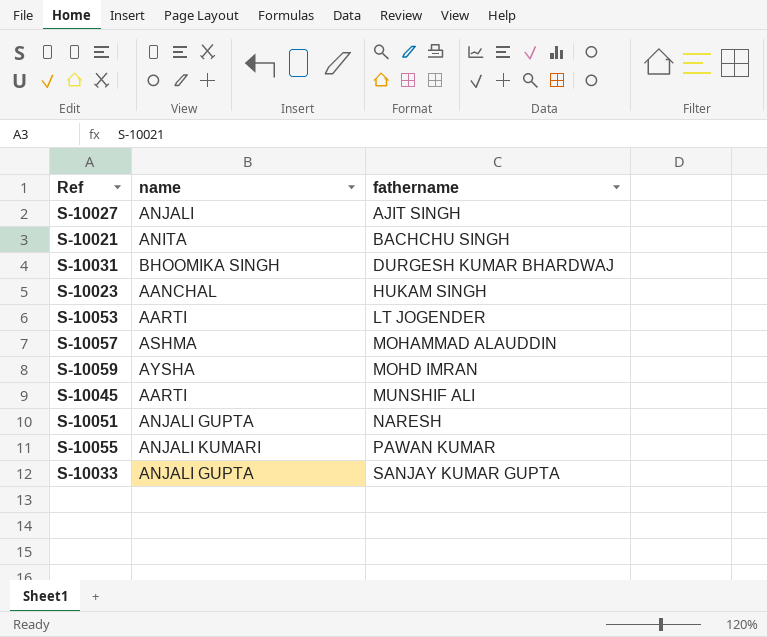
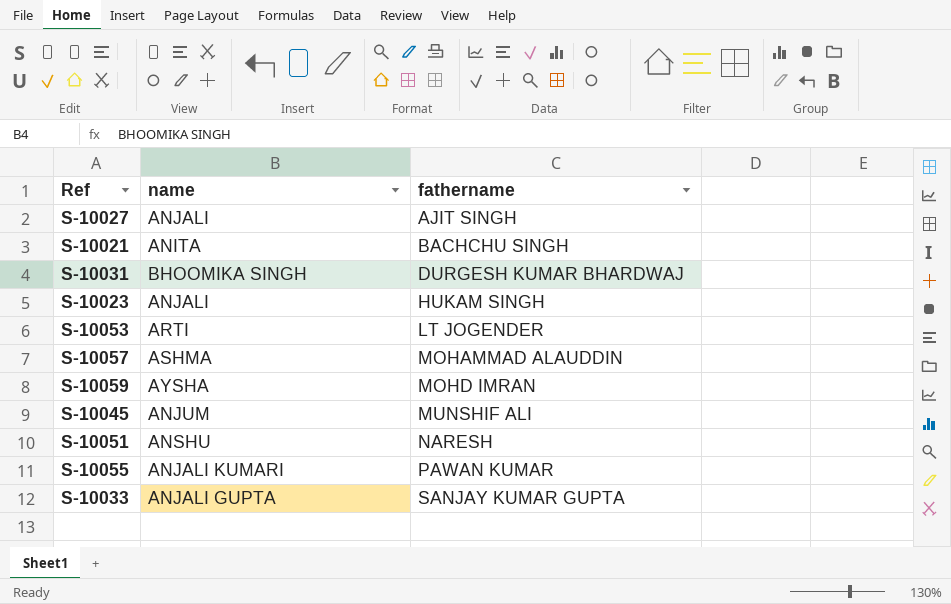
S-10023 | name: AANCHAL -> ANJALI
S-10053 | name: AARTI -> ARTI
S-10045 | name: AARTI -> ANJUM
S-10051 | name: ANJALI GUPTA -> ANSHU

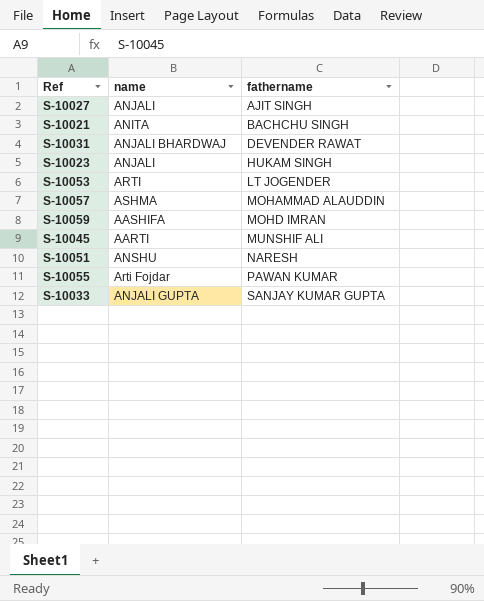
S-10031 | name: BHOOMIKA SINGH -> ANJALI BHARDWAJ
S-10031 | fathername: DURGESH KUMAR BHARDWAJ -> DEVENDER RAWAT
S-10059 | name: AYSHA -> AASHIFA
S-10045 | name: ANJUM -> AARTI
S-10055 | name: ANJALI KUMARI -> Arti Fojdar

